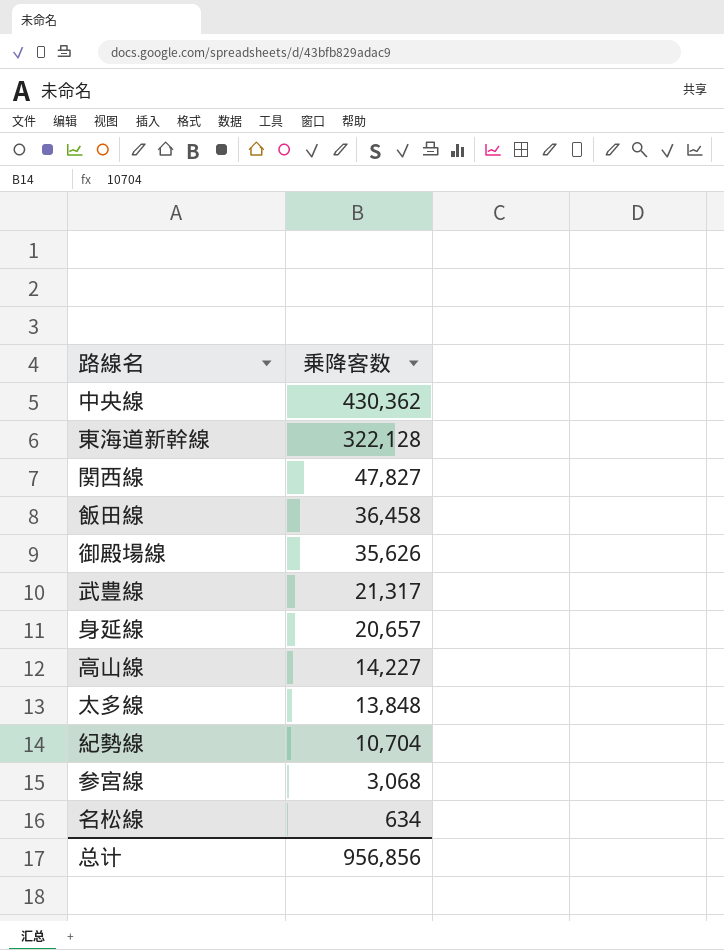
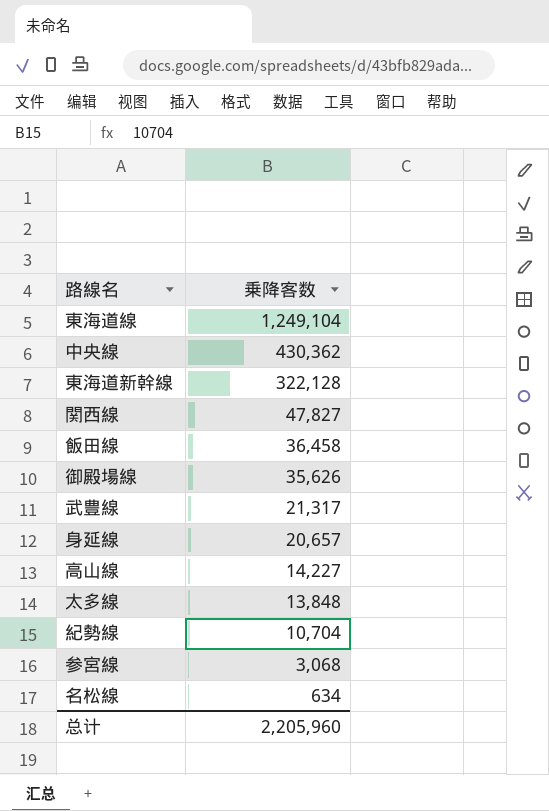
row 東海道線: none -> 1,249,104
总计 | 乗降客数: 956,856 -> 2,205,960

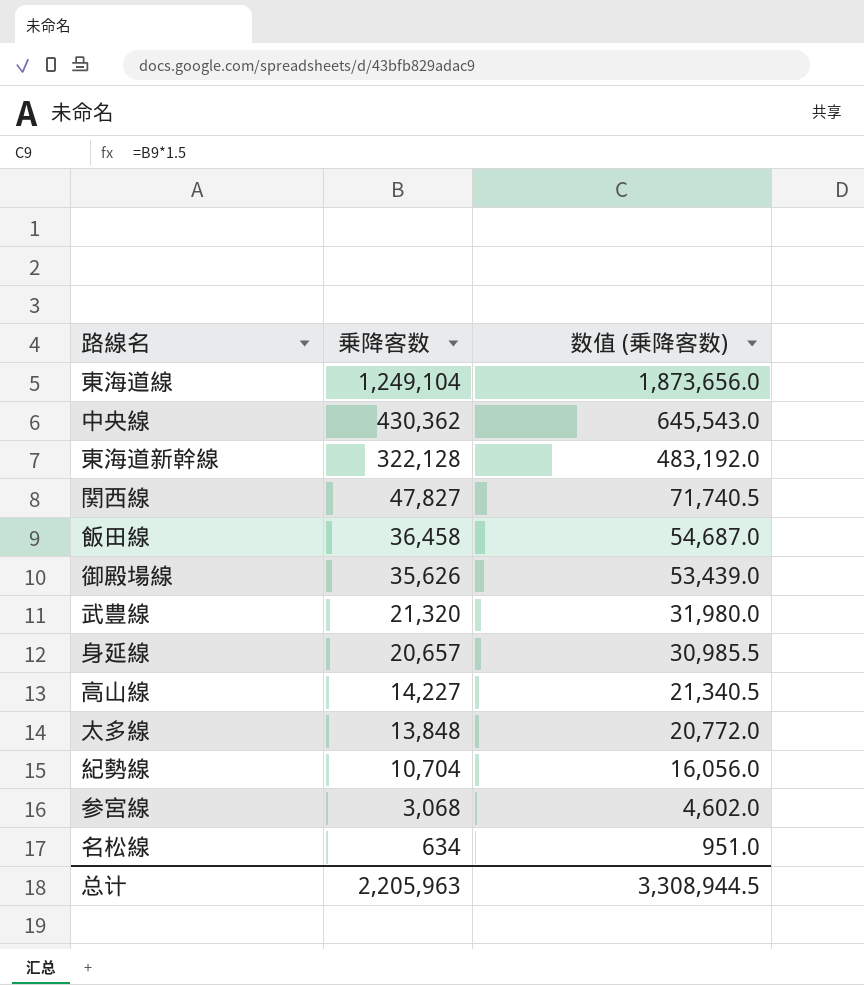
column 数值 (乗降客数) | formula: none -> [乗降客数] * 1.5
武豊線 | 乗降客数: 21,317 -> 21,320
总计 | 乗降客数: 2,205,960 -> 2,205,963

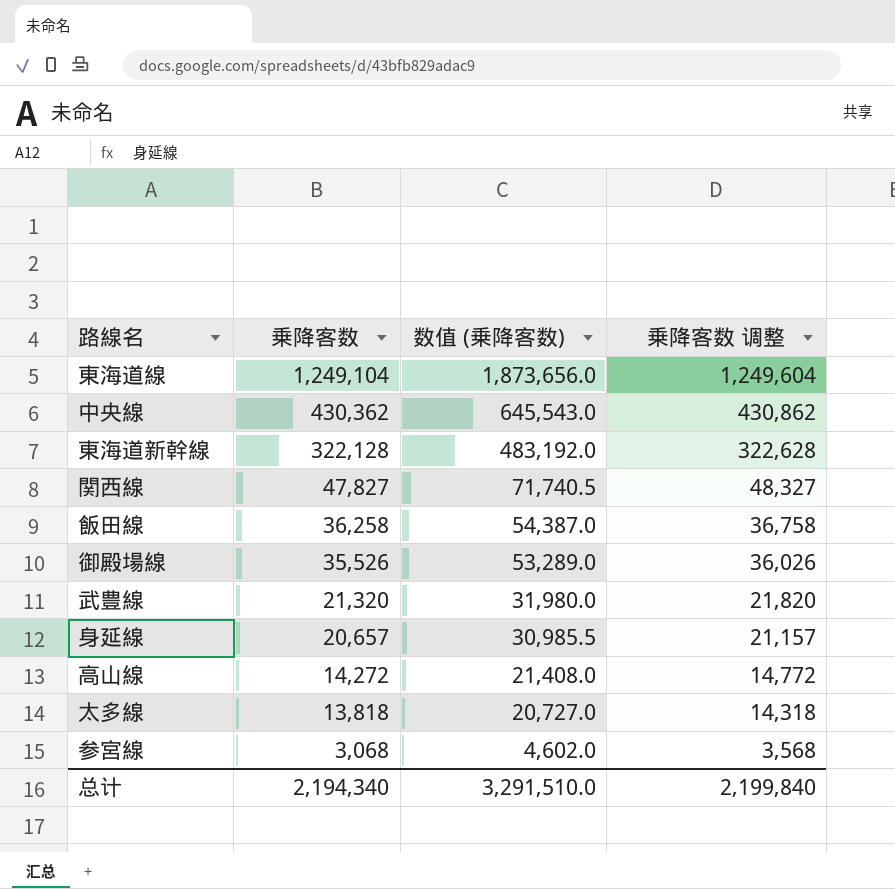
column 乗降客数 调整 | formula: none -> [乗降客数] + 500
row 紀勢線: 10,704 | 16,056.0 -> none
row 名松線: 634 | 951.0 -> none
飯田線 | 乗降客数: 36,458 -> 36,258
飯田線 | 数值 (乗降客数): 54,687.0 -> 54,387.0
御殿場線 | 乗降客数: 35,626 -> 35,526
御殿場線 | 数值 (乗降客数): 53,439.0 -> 53,289.0
高山線 | 乗降客数: 14,227 -> 14,272
高山線 | 数值 (乗降客数): 21,340.5 -> 21,408.0
太多線 | 乗降客数: 13,848 -> 13,818
太多線 | 数值 (乗降客数): 20,772.0 -> 20,727.0
总计 | 乗降客数: 2,205,963 -> 2,194,340
总计 | 数值 (乗降客数): 3,308,944.5 -> 3,291,510.0

